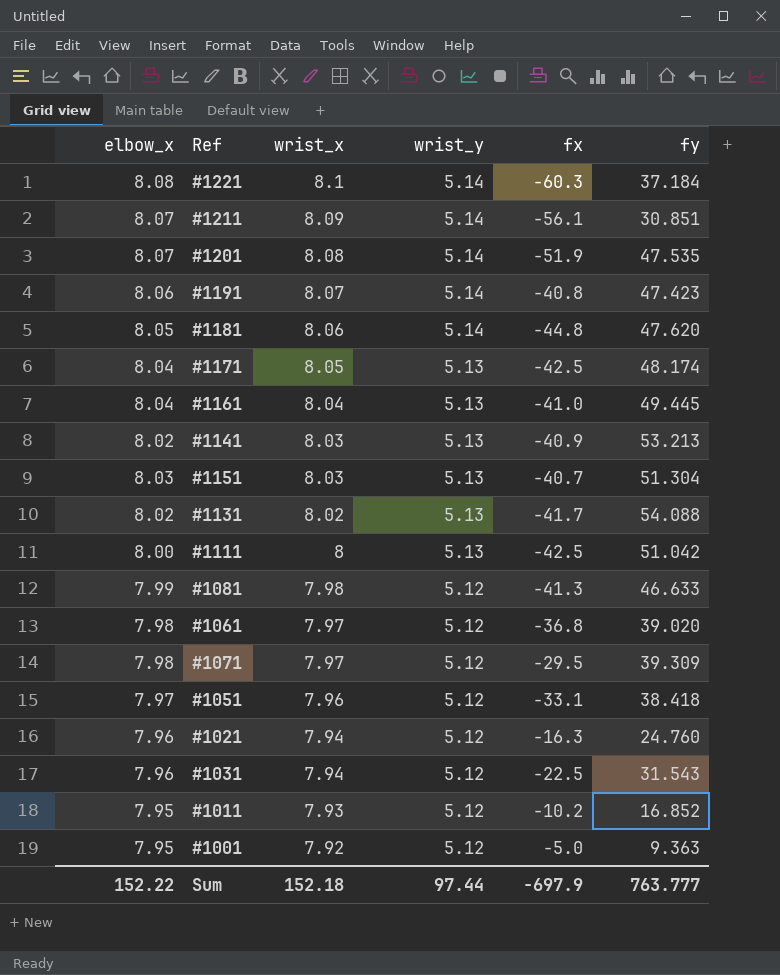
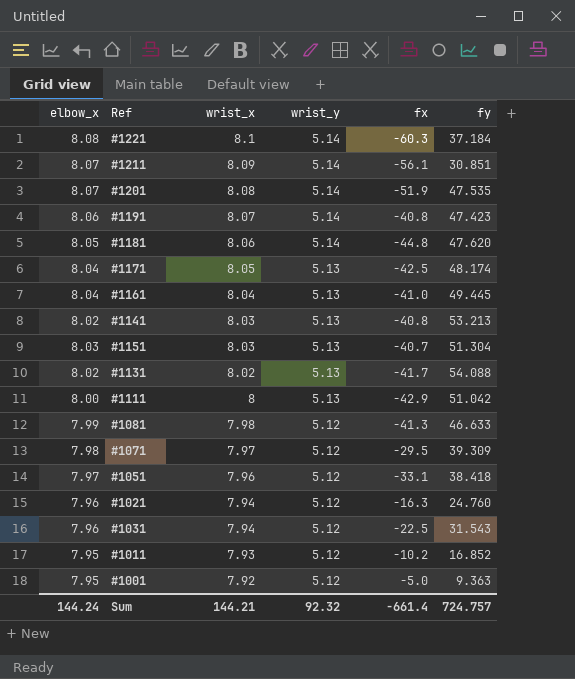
row #1061: 7.98 | 7.97 | 5.12 | -36.8 | 39.020 -> none
#1141 | fx: -40.9 -> -40.8
#1111 | fx: -42.5 -> -42.9
Sum | elbow_x: 152.22 -> 144.24
Sum | wrist_x: 152.18 -> 144.21
Sum | wrist_y: 97.44 -> 92.32
Sum | fx: -697.9 -> -661.4
Sum | fy: 763.777 -> 724.757

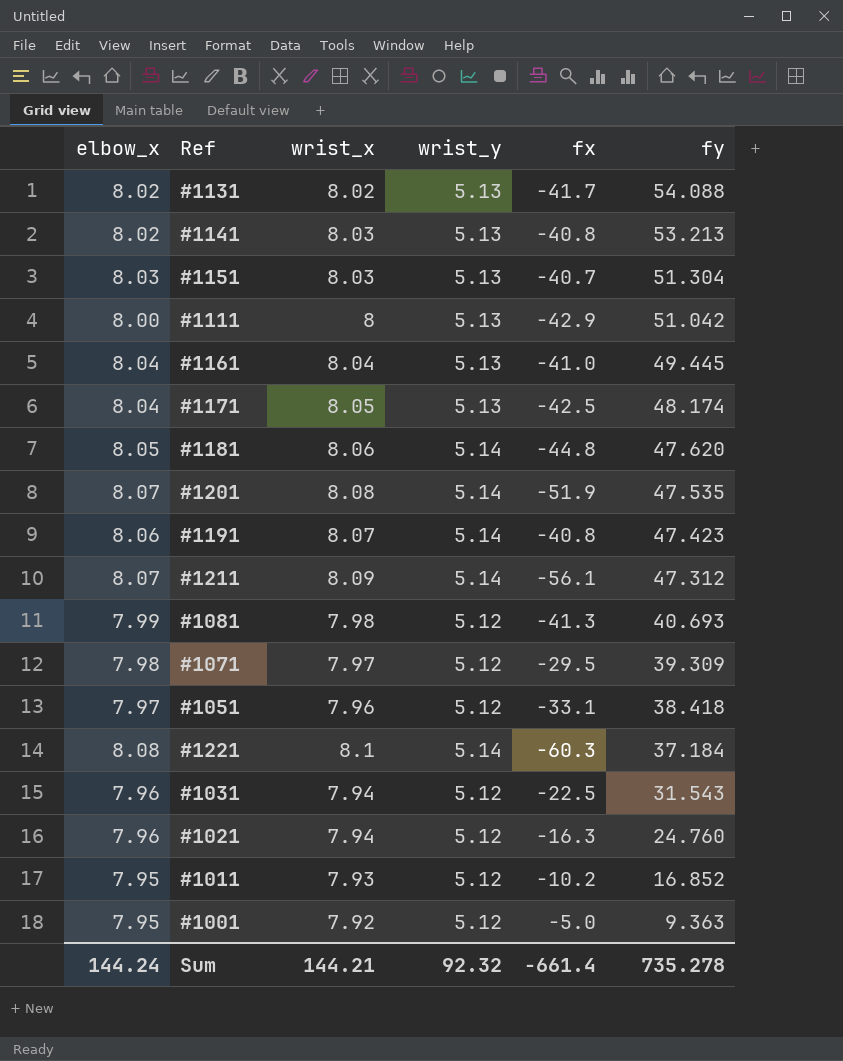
row order: wrist_x descending -> fy descending
#1211 | fy: 30.851 -> 47.312
#1081 | fy: 46.633 -> 40.693
Sum | fy: 724.757 -> 735.278

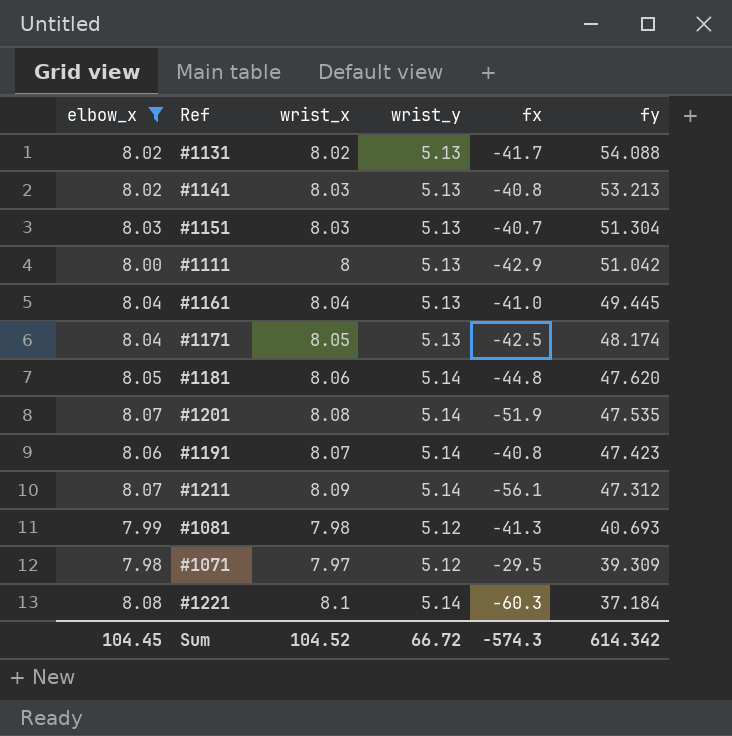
filter: none -> elbow_x >= 7.98
Sum | elbow_x: 144.24 -> 104.45
Sum | wrist_x: 144.21 -> 104.52
Sum | wrist_y: 92.32 -> 66.72
Sum | fx: -661.4 -> -574.3
Sum | fy: 735.278 -> 614.342

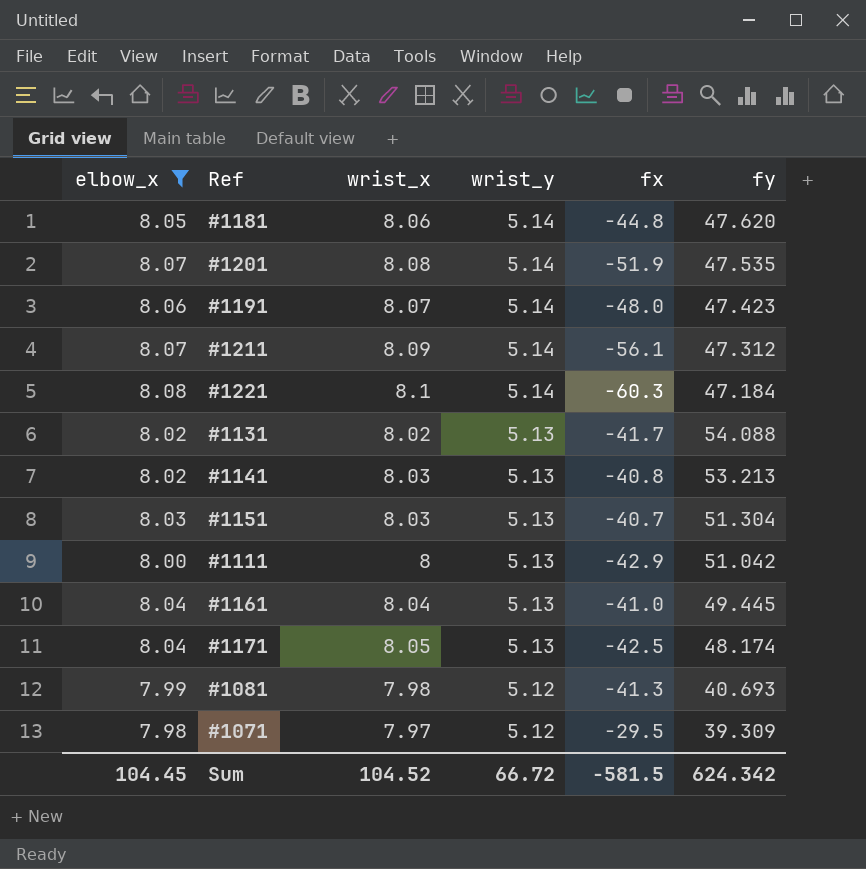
row order: fy descending -> wrist_y descending
#1191 | fx: -40.8 -> -48.0
#1221 | fy: 37.184 -> 47.184
Sum | fx: -574.3 -> -581.5
Sum | fy: 614.342 -> 624.342

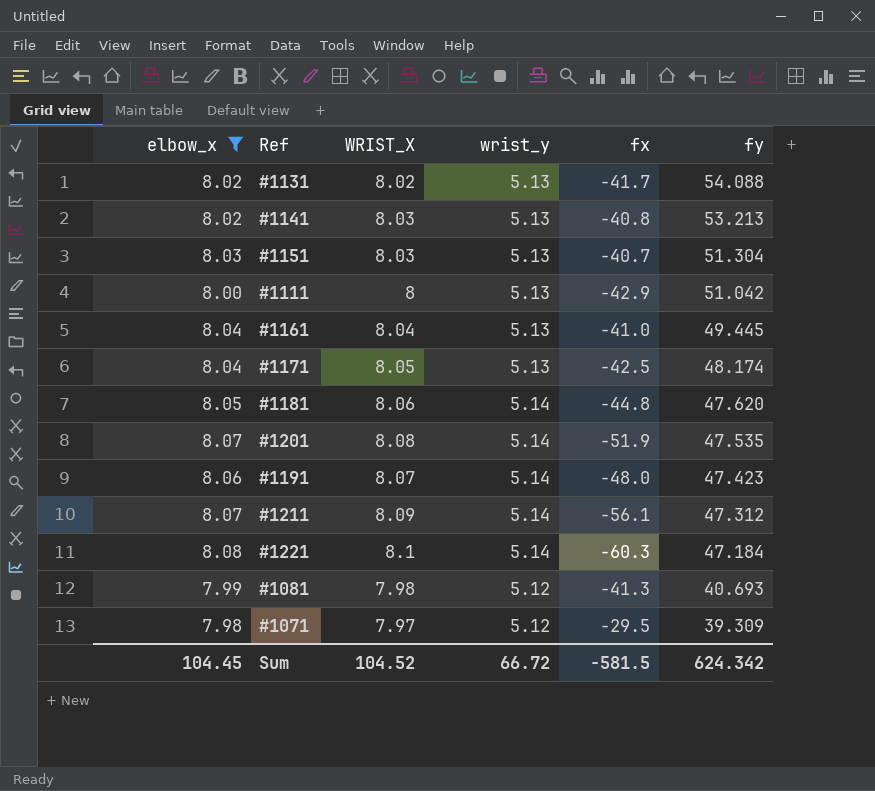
row order: wrist_y descending -> fy descending
column name: wrist_x -> WRIST_X

